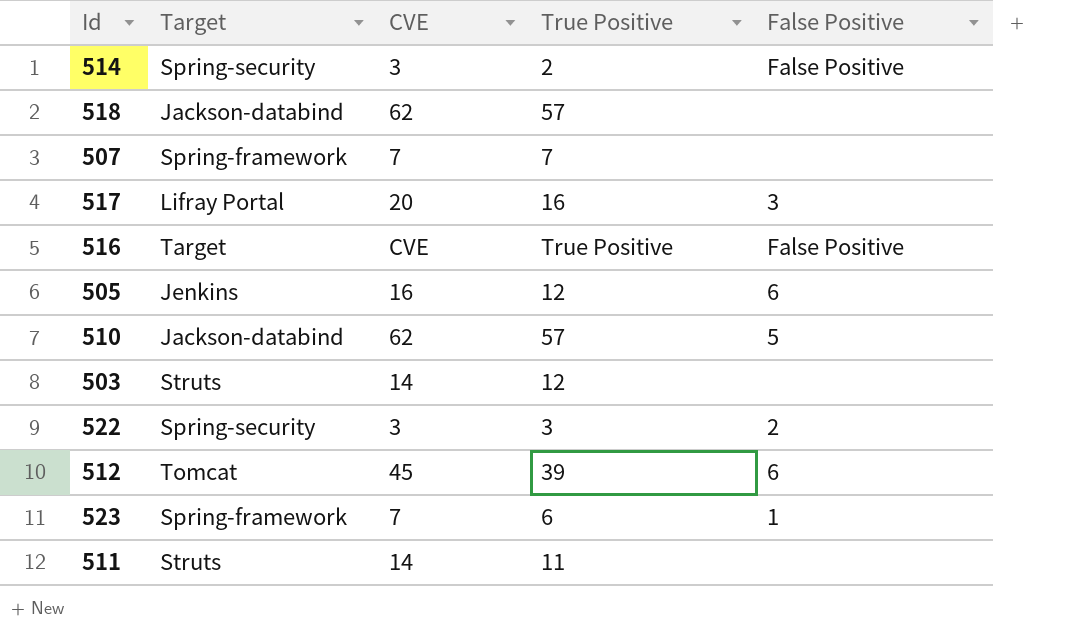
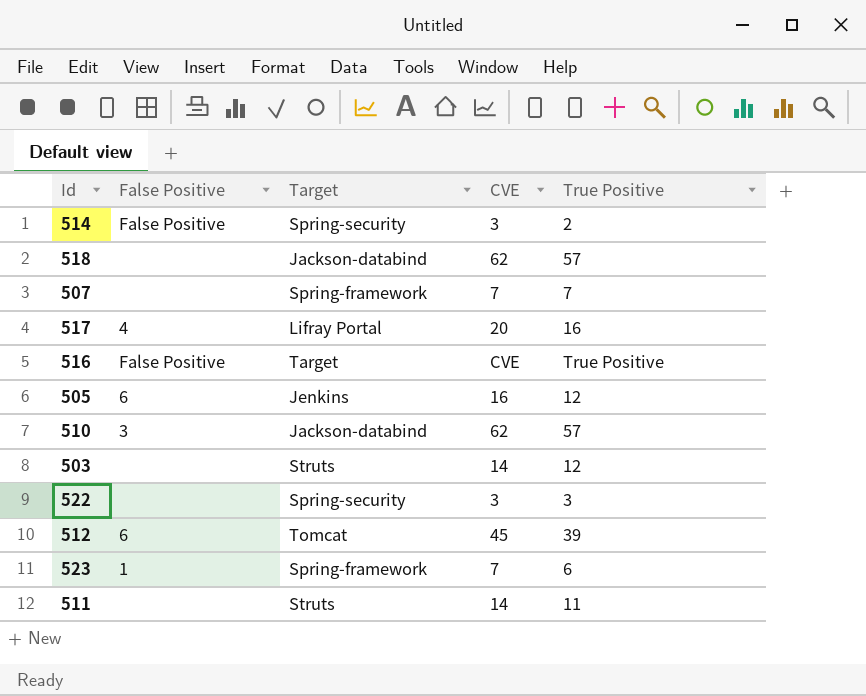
column False Positive | position: 5 -> 2
517 | False Positive: 3 -> 4
510 | False Positive: 5 -> 3
522 | False Positive: 2 -> none

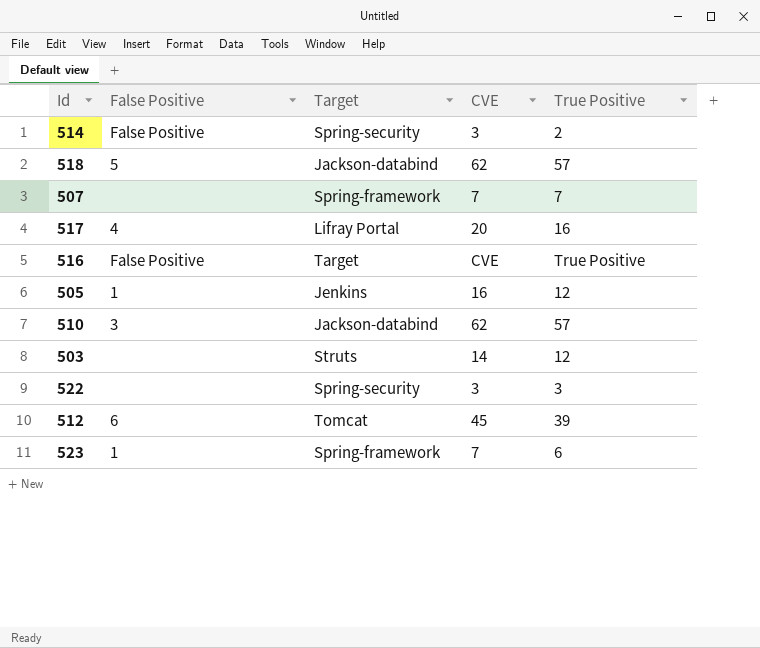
row 511: none | Struts | 14 | 11 -> none
518 | False Positive: none -> 5
505 | False Positive: 6 -> 1

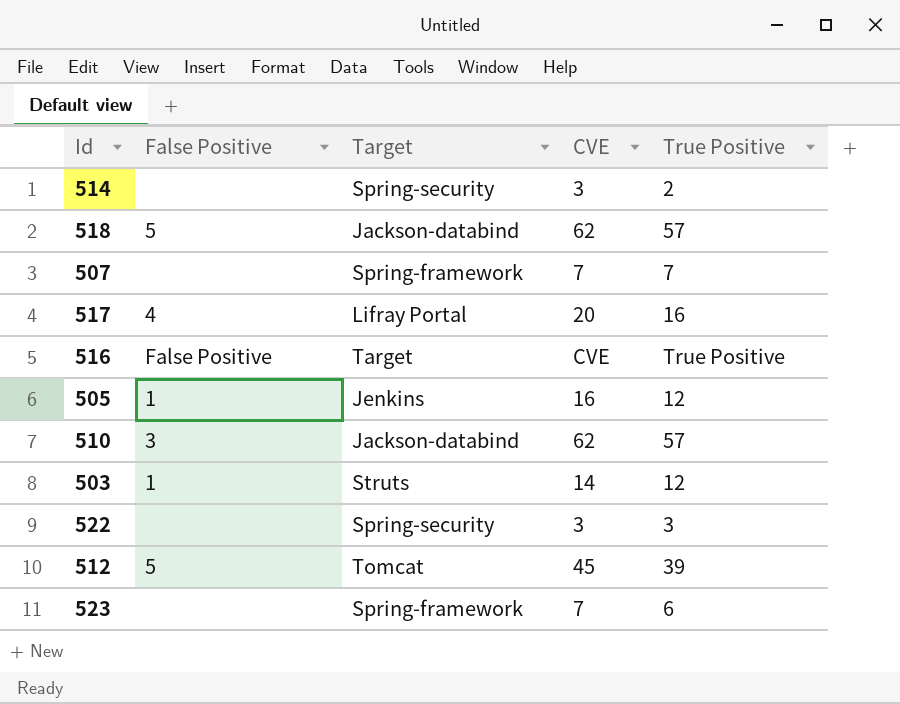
514 | False Positive: False Positive -> none
503 | False Positive: none -> 1
512 | False Positive: 6 -> 5
523 | False Positive: 1 -> none

